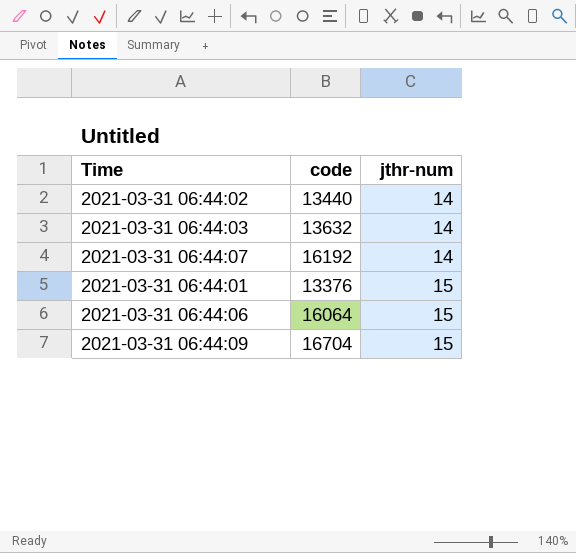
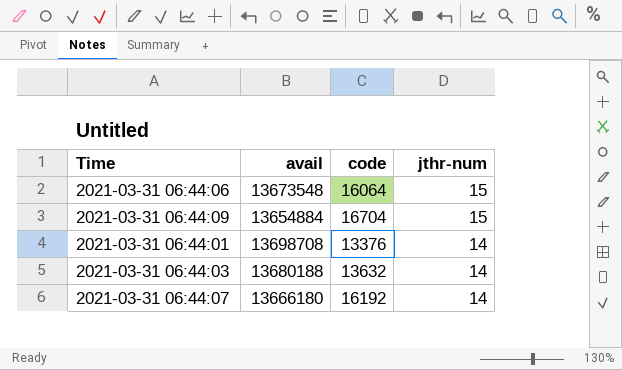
row order: jthr-num ascending -> jthr-num descending
column avail | position: none -> 2
row 2021-03-31 06:44:02: 13440 | 14 -> none
2021-03-31 06:44:01 | jthr-num: 15 -> 14

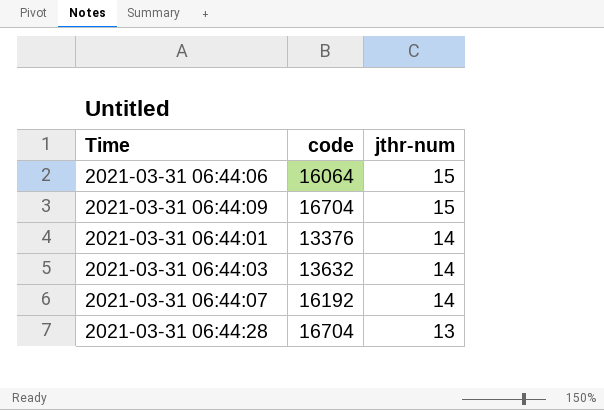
column avail | position: 2 -> none
row 2021-03-31 06:44:28: none -> 16704 | 13

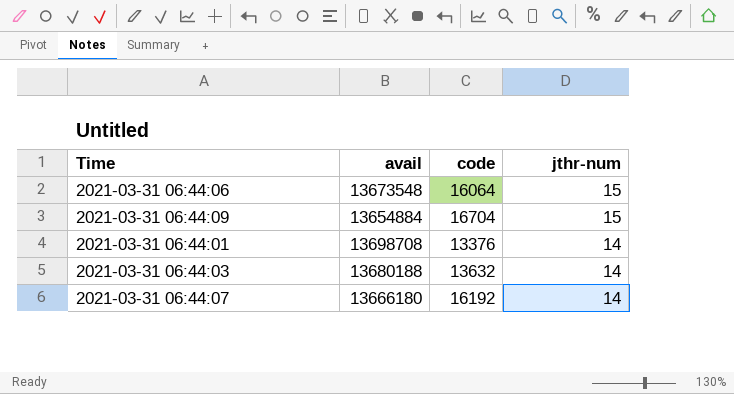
column avail | position: none -> 2
row 2021-03-31 06:44:28: 16704 | 13 -> none

